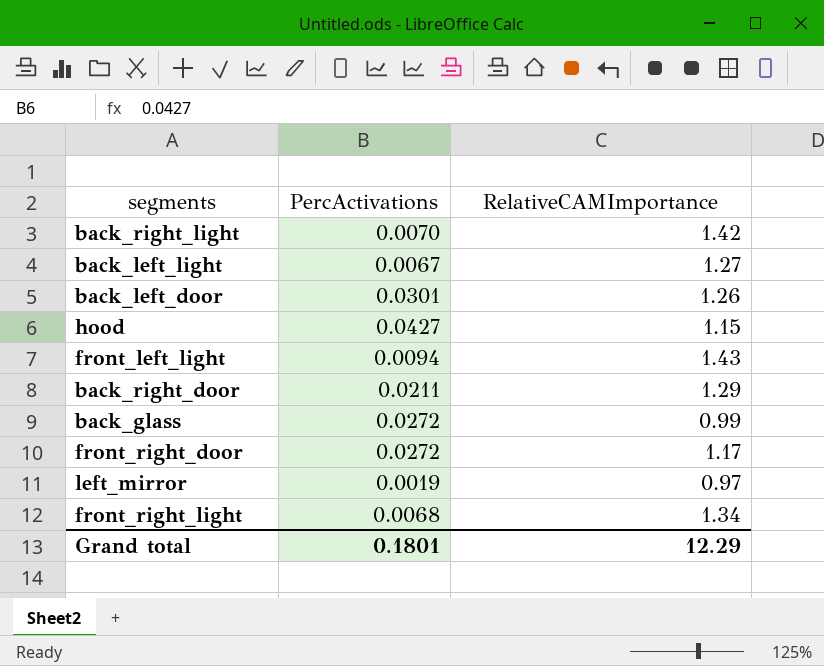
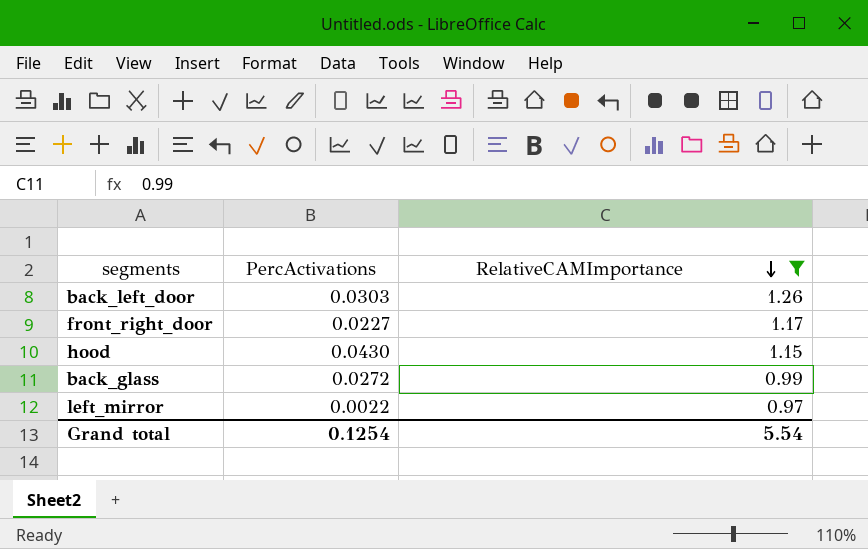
filter: none -> RelativeCAMImportance <= 1.26
row order: none -> RelativeCAMImportance descending
back_left_door | PercActivations: 0.0301 -> 0.0303
front_right_door | PercActivations: 0.0272 -> 0.0227
hood | PercActivations: 0.0427 -> 0.0430
left_mirror | PercActivations: 0.0019 -> 0.0022
Grand total | PercActivations: 0.1801 -> 0.1254
Grand total | RelativeCAMImportance: 12.29 -> 5.54

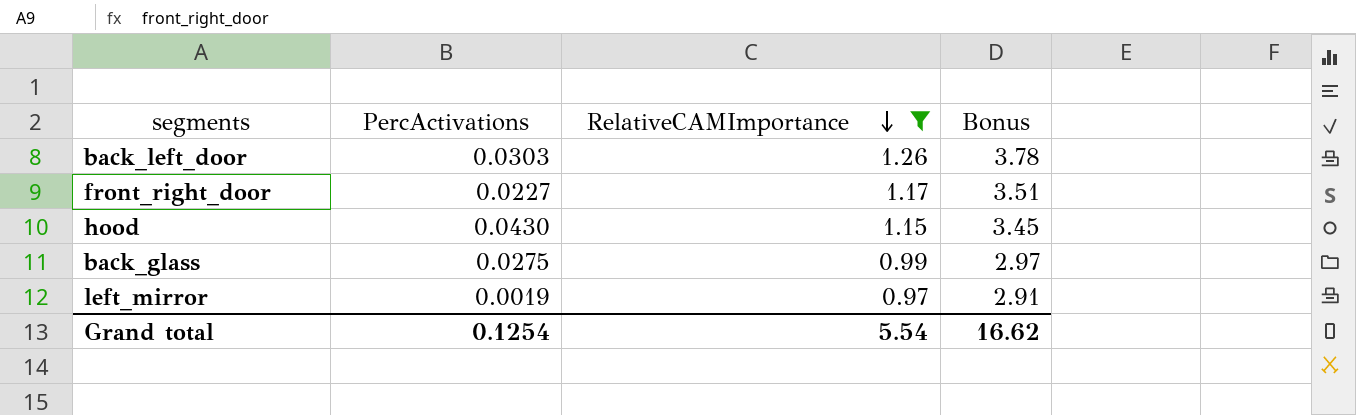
column Bonus | formula: none -> [RelativeCAMImportance] * 3
back_glass | PercActivations: 0.0272 -> 0.0275
left_mirror | PercActivations: 0.0022 -> 0.0019

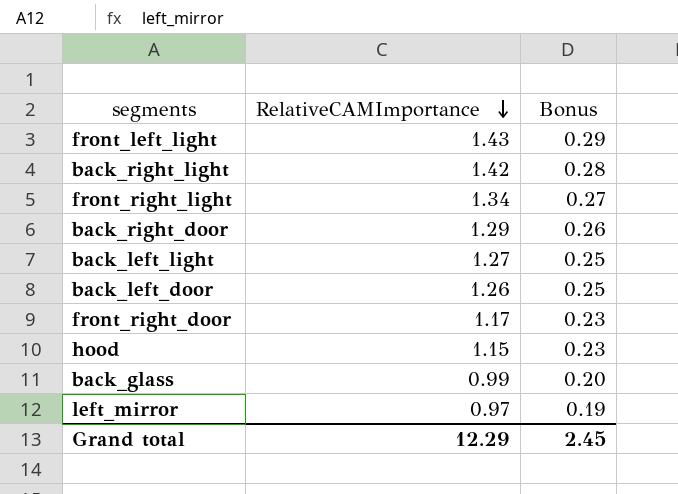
filter: RelativeCAMImportance <= 1.26 -> none
column PercActivations | position: 2 -> none
column Bonus | formula: [RelativeCAMImportance] * 3 -> [RelativeCAMImportance] * 0.2
Grand total | RelativeCAMImportance: 5.54 -> 12.29
Grand total | Bonus: 16.62 -> 2.45

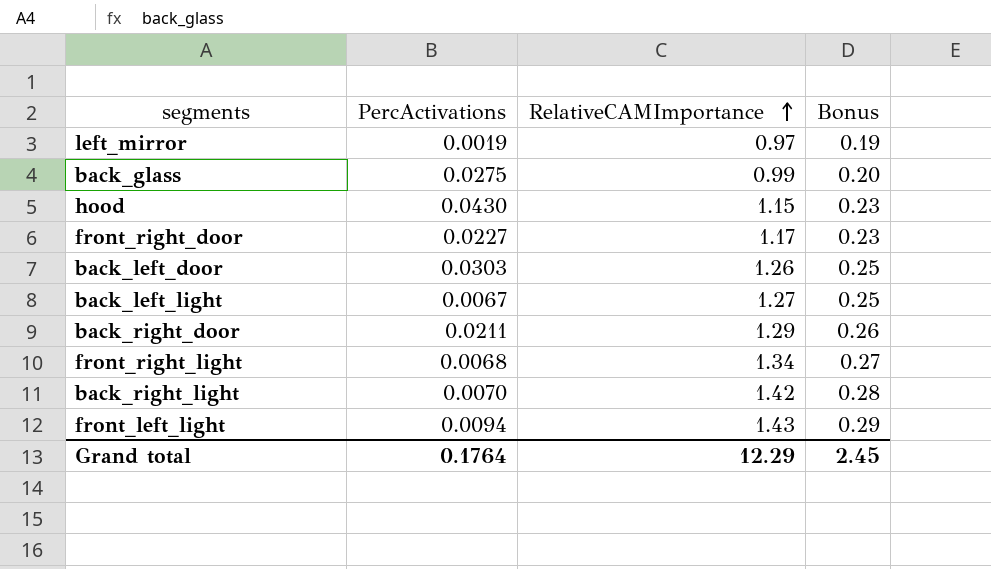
row order: RelativeCAMImportance descending -> RelativeCAMImportance ascending
column PercActivations | position: none -> 2

